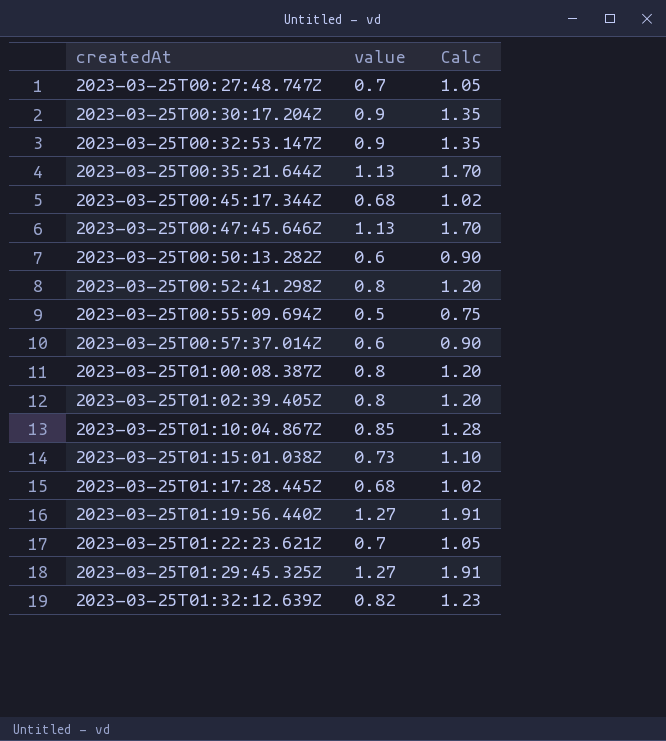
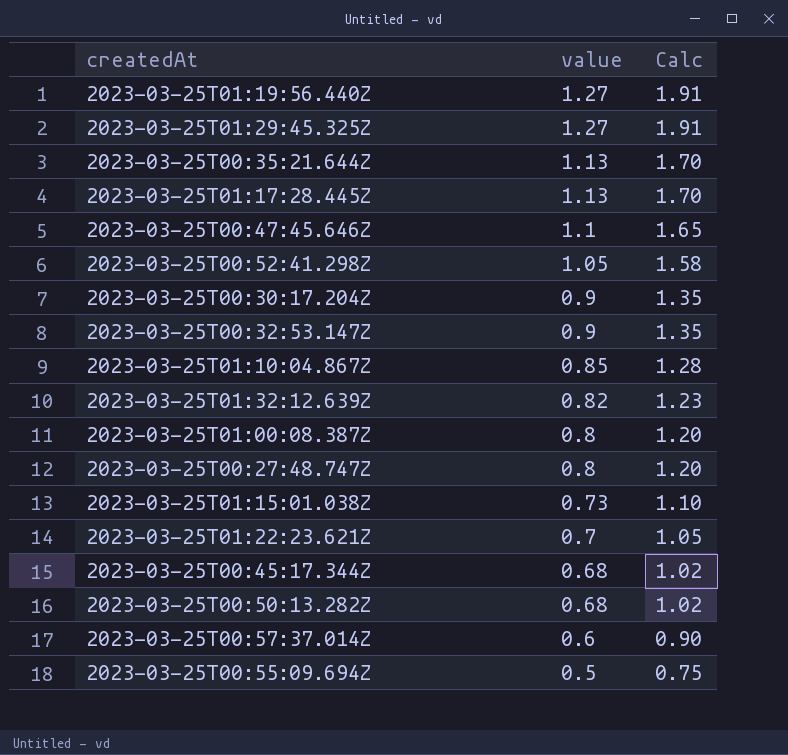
row order: createdAt ascending -> value descending
row 2023-03-25T01:02:39.405Z: 0.8 | 1.20 -> none
2023-03-25T01:17:28.445Z | value: 0.68 -> 1.13
2023-03-25T01:17:28.445Z | Calc: 1.02 -> 1.70
2023-03-25T00:47:45.646Z | value: 1.13 -> 1.1
2023-03-25T00:47:45.646Z | Calc: 1.70 -> 1.65
2023-03-25T00:52:41.298Z | value: 0.8 -> 1.05
2023-03-25T00:52:41.298Z | Calc: 1.20 -> 1.58
2023-03-25T00:27:48.747Z | value: 0.7 -> 0.8
2023-03-25T00:27:48.747Z | Calc: 1.05 -> 1.20
2023-03-25T00:50:13.282Z | value: 0.6 -> 0.68
2023-03-25T00:50:13.282Z | Calc: 0.90 -> 1.02

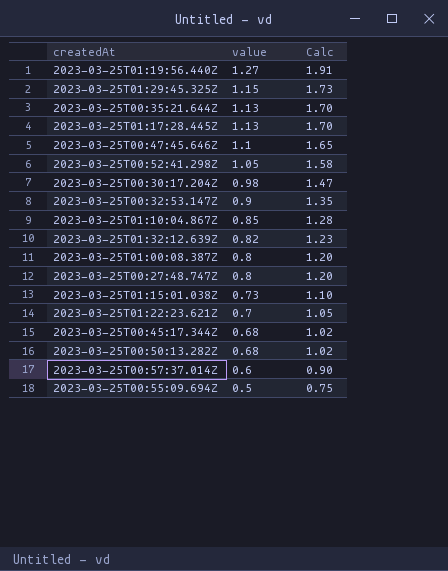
2023-03-25T01:29:45.325Z | value: 1.27 -> 1.15
2023-03-25T01:29:45.325Z | Calc: 1.91 -> 1.73
2023-03-25T00:30:17.204Z | value: 0.9 -> 0.98
2023-03-25T00:30:17.204Z | Calc: 1.35 -> 1.47

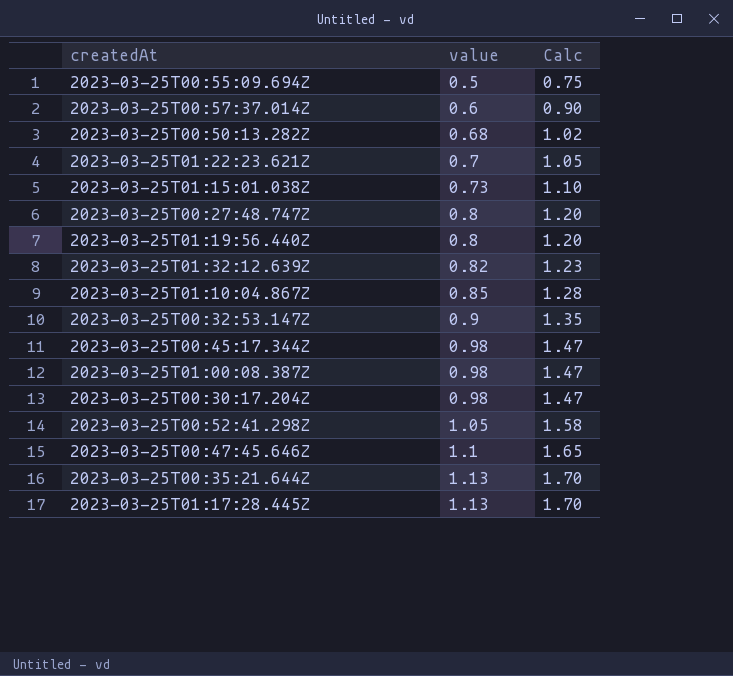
row order: value descending -> value ascending
row 2023-03-25T01:29:45.325Z: 1.15 | 1.73 -> none
2023-03-25T01:19:56.440Z | value: 1.27 -> 0.8
2023-03-25T01:19:56.440Z | Calc: 1.91 -> 1.20
2023-03-25T00:45:17.344Z | value: 0.68 -> 0.98
2023-03-25T00:45:17.344Z | Calc: 1.02 -> 1.47
2023-03-25T01:00:08.387Z | value: 0.8 -> 0.98
2023-03-25T01:00:08.387Z | Calc: 1.20 -> 1.47

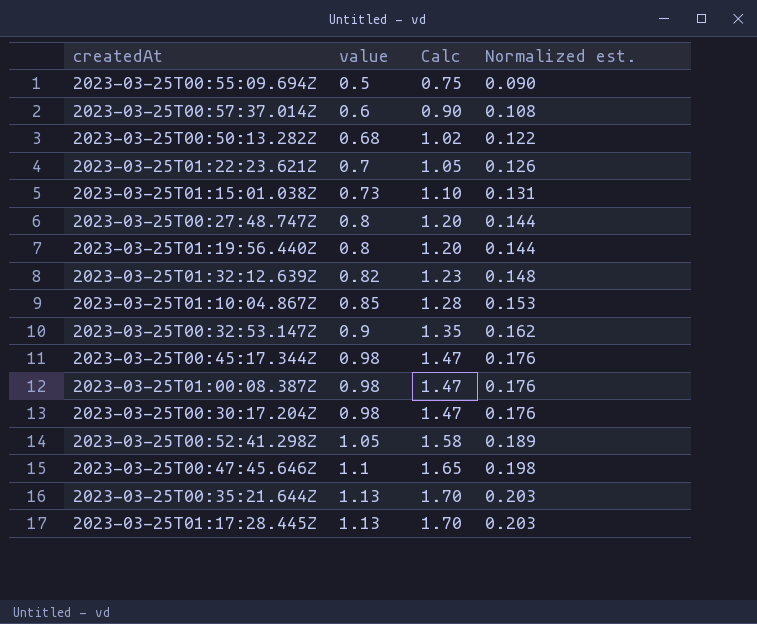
column Normalized est. | formula: none -> [value] * 0.18

